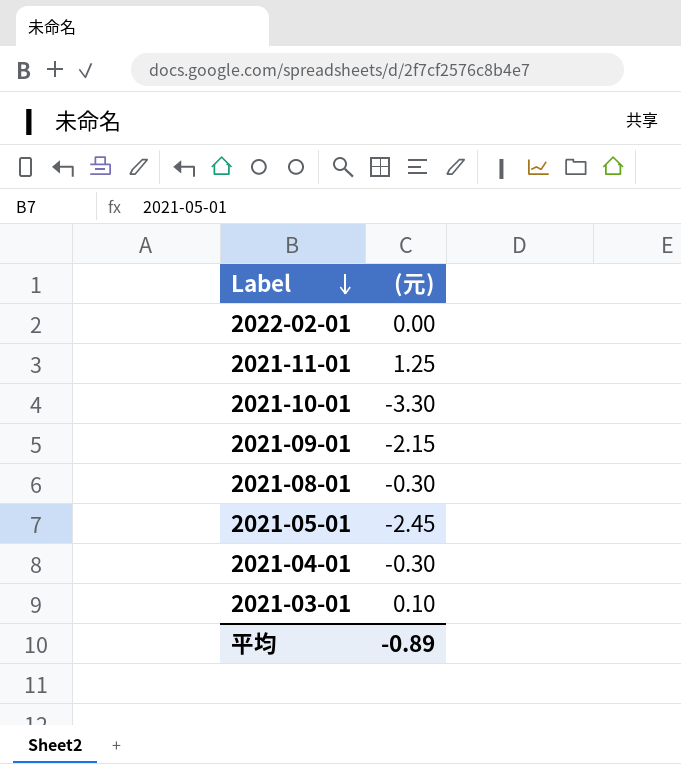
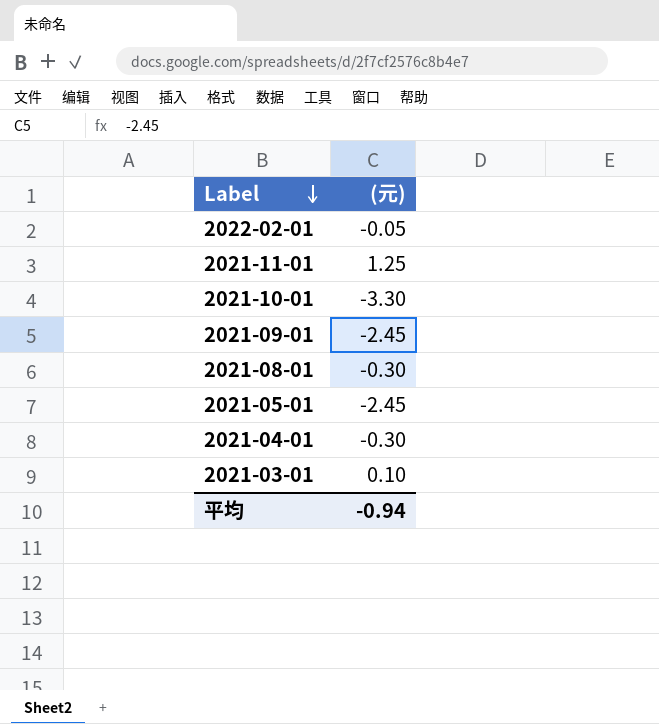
2022-02-01 | (元): 0.00 -> -0.05
2021-09-01 | (元): -2.15 -> -2.45
平均 | (元): -0.89 -> -0.94

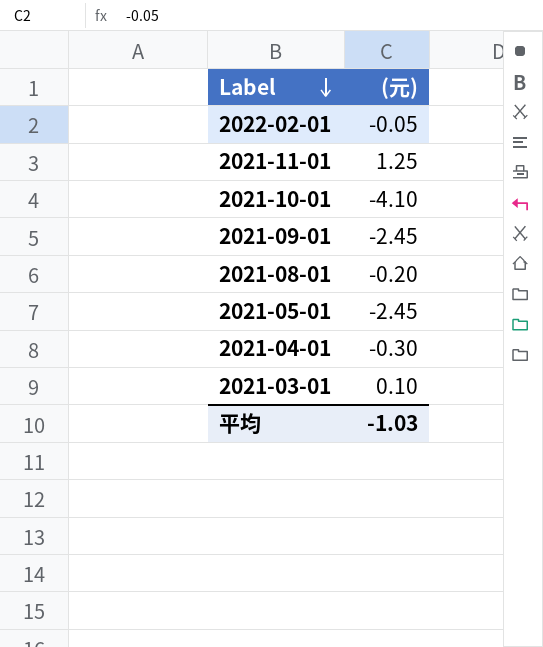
2021-10-01 | (元): -3.30 -> -4.10
2021-08-01 | (元): -0.30 -> -0.20
平均 | (元): -0.94 -> -1.03

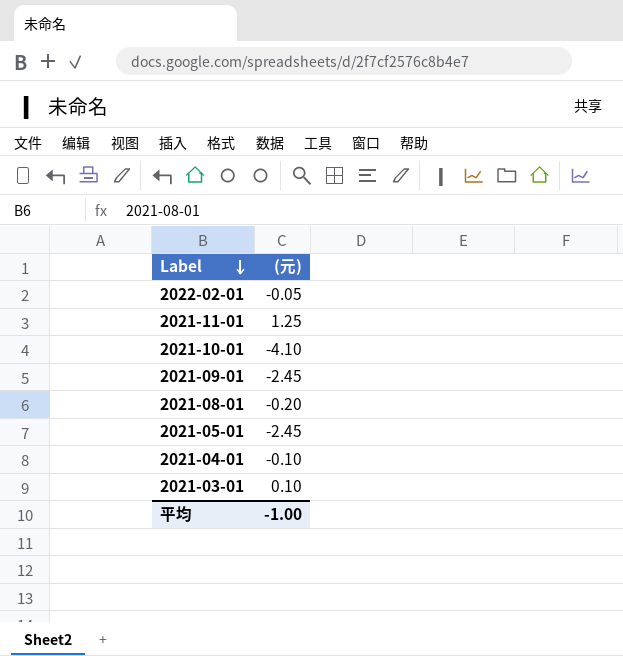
2021-04-01 | (元): -0.30 -> -0.10
平均 | (元): -1.03 -> -1.00

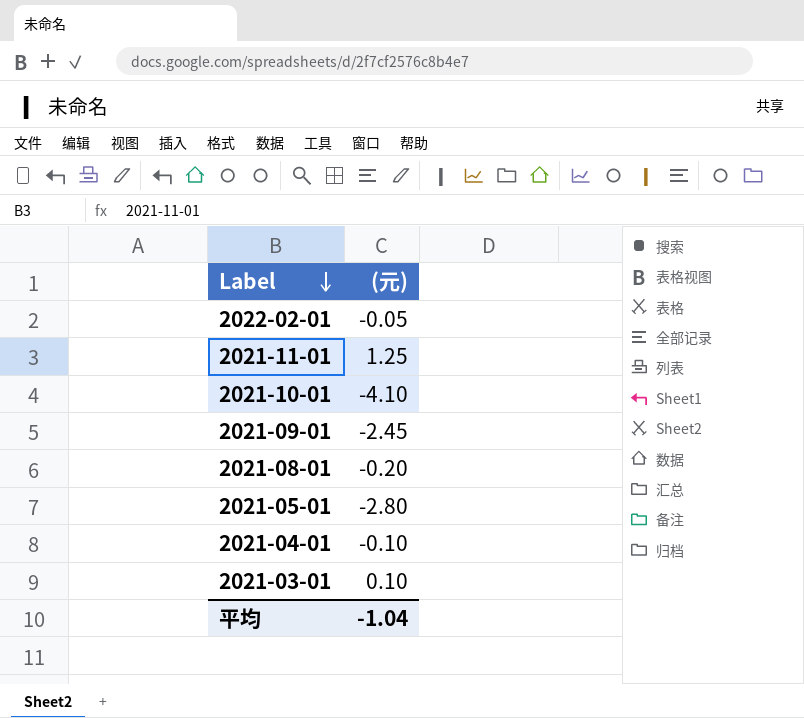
2021-05-01 | (元): -2.45 -> -2.80
平均 | (元): -1.00 -> -1.04

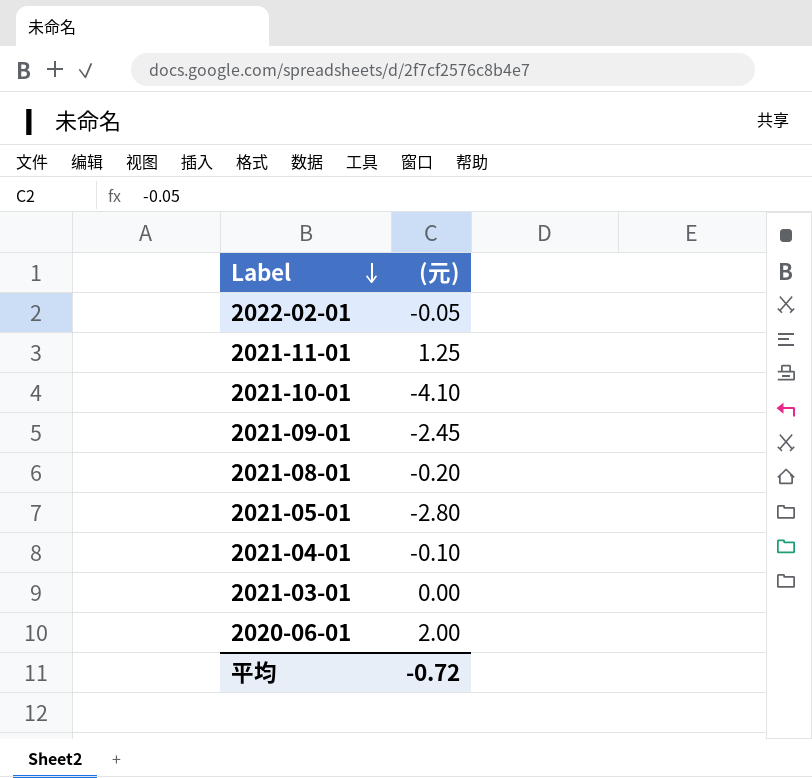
2021-03-01 | (元): 0.10 -> 0.00
row 2020-06-01: none -> 2.00
平均 | (元): -1.04 -> -0.72

